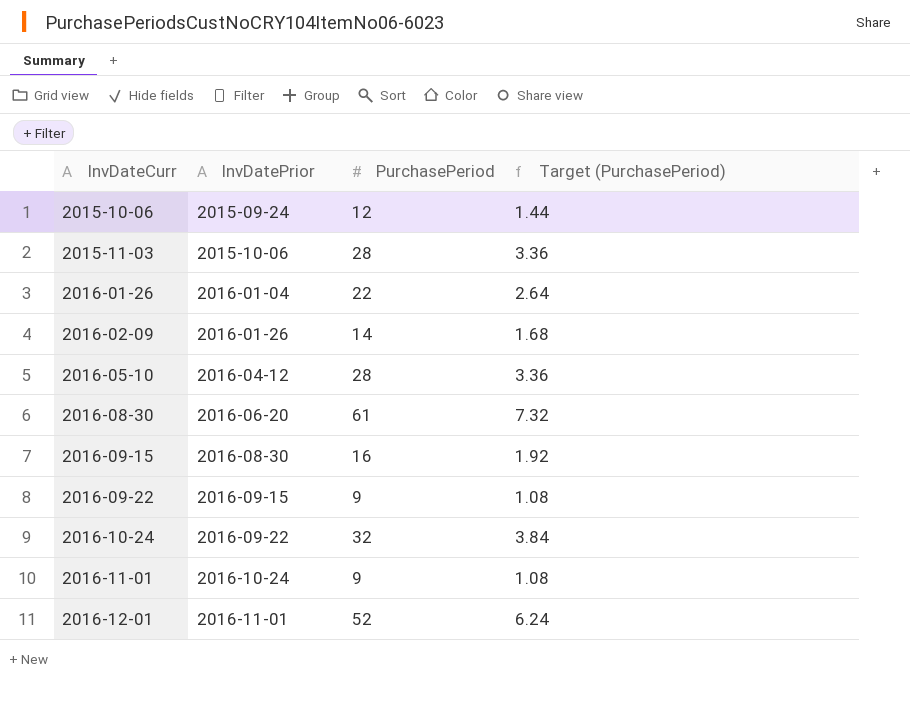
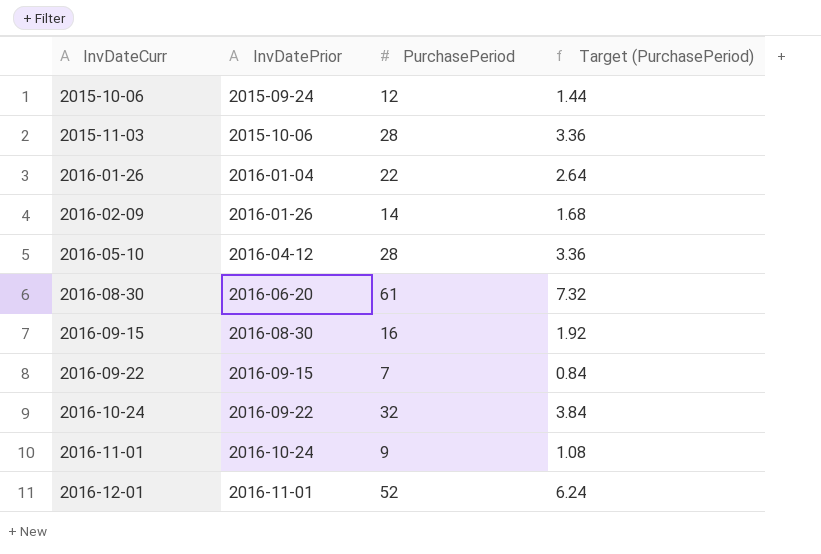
2016-09-22 | PurchasePeriod: 9 -> 7
2016-09-22 | Target (PurchasePeriod): 1.08 -> 0.84

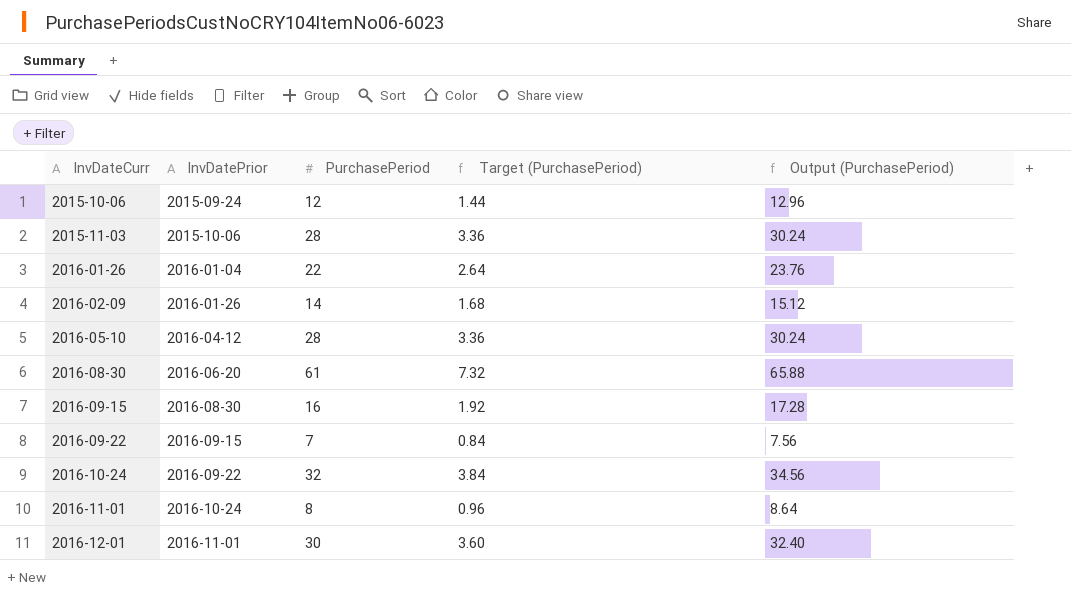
column Output (PurchasePeriod) | formula: none -> [PurchasePeriod] * 1.08
2016-11-01 | PurchasePeriod: 9 -> 8
2016-11-01 | Target (PurchasePeriod): 1.08 -> 0.96
2016-12-01 | PurchasePeriod: 52 -> 30
2016-12-01 | Target (PurchasePeriod): 6.24 -> 3.60

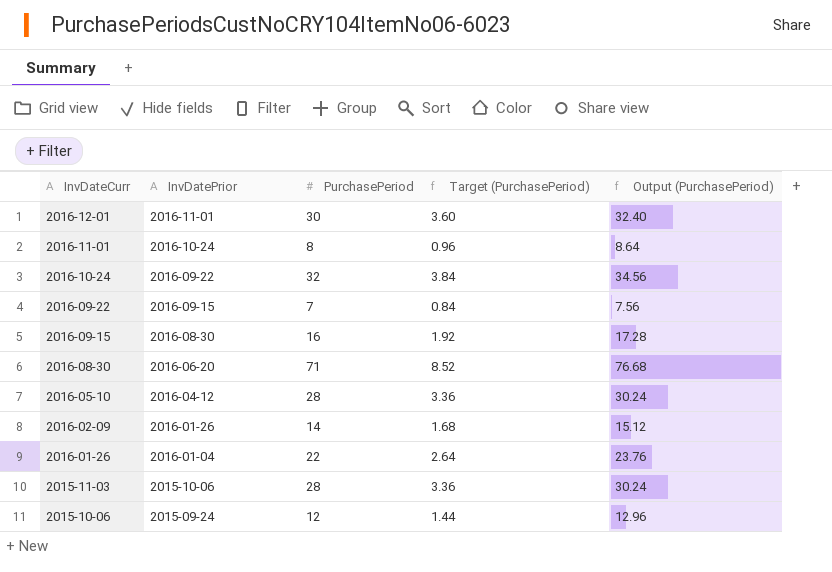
row order: InvDateCurr ascending -> InvDateCurr descending
2016-08-30 | PurchasePeriod: 61 -> 71
2016-08-30 | Target (PurchasePeriod): 7.32 -> 8.52
2016-08-30 | Output (PurchasePeriod): 65.88 -> 76.68

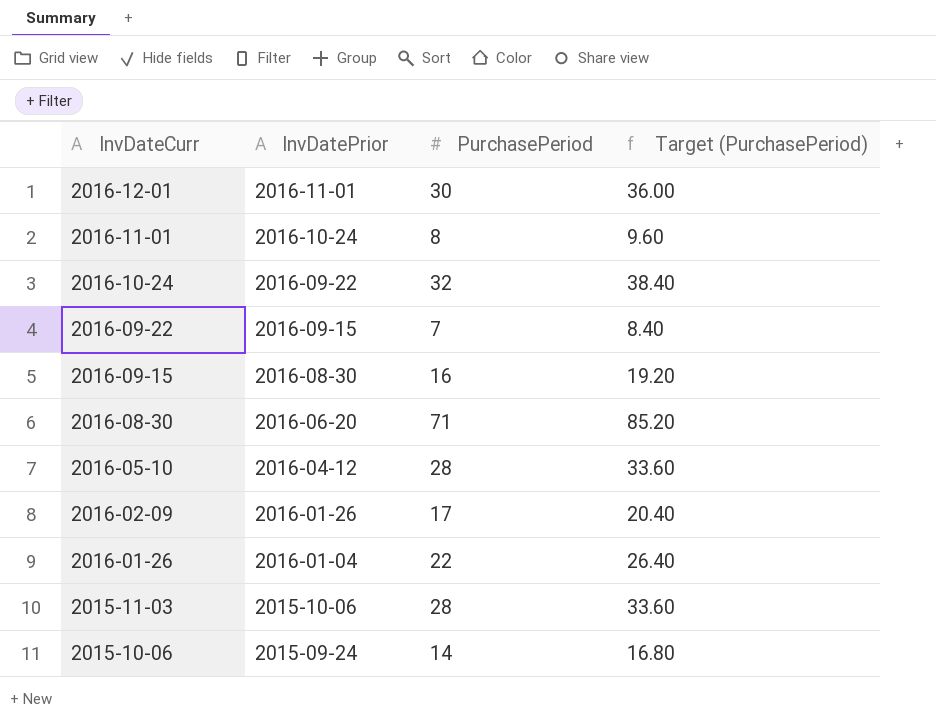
column Output (PurchasePeriod) | formula: [PurchasePeriod] * 1.08 -> none
column Target (PurchasePeriod) | formula: [PurchasePeriod] * 0.12 -> [PurchasePeriod] * 1.2
2016-02-09 | PurchasePeriod: 14 -> 17
2015-10-06 | PurchasePeriod: 12 -> 14

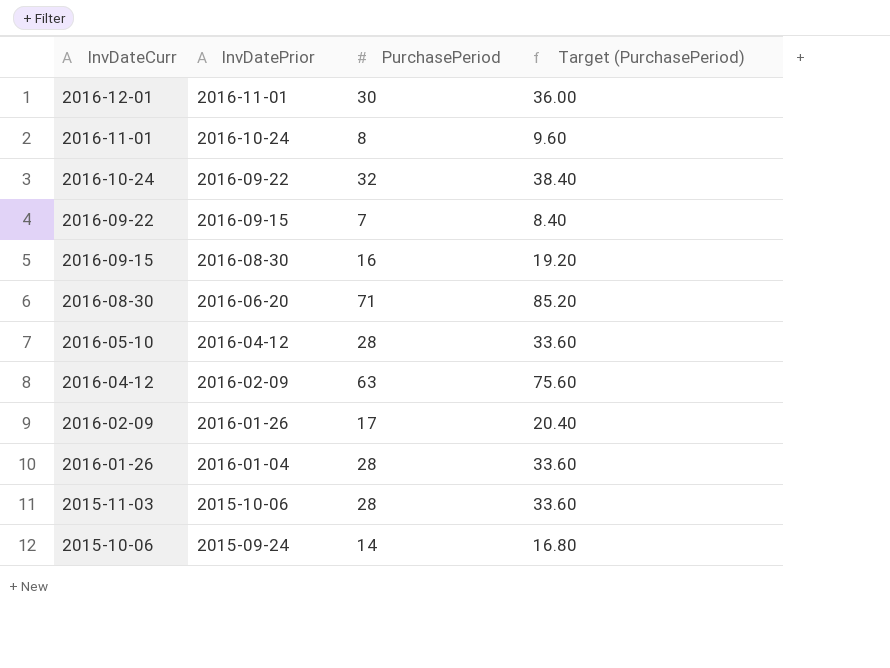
row 2016-04-12: none -> 2016-02-09 | 63 | 75.60
2016-01-26 | PurchasePeriod: 22 -> 28
2016-01-26 | Target (PurchasePeriod): 26.40 -> 33.60

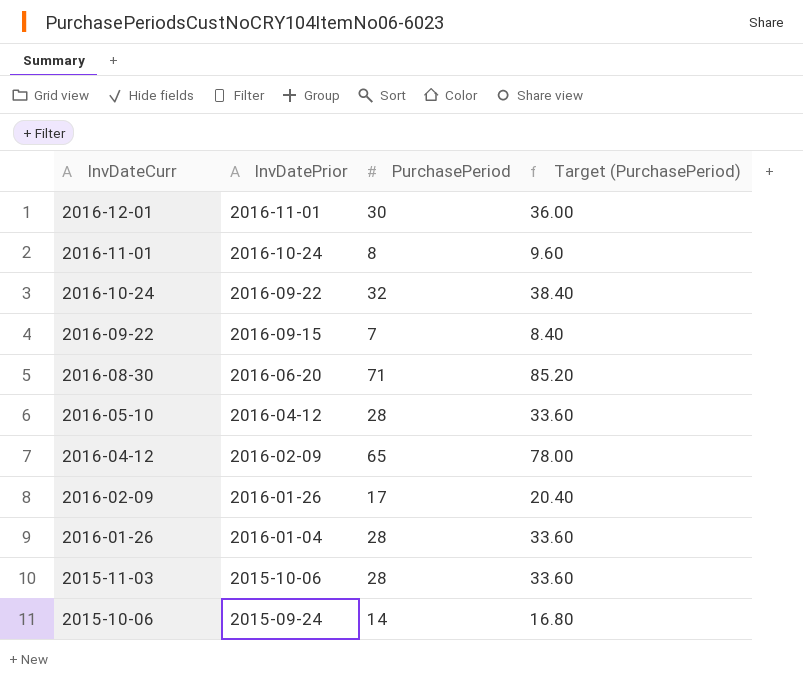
row 2016-09-15: 2016-08-30 | 16 | 19.20 -> none
2016-04-12 | PurchasePeriod: 63 -> 65
2016-04-12 | Target (PurchasePeriod): 75.60 -> 78.00

